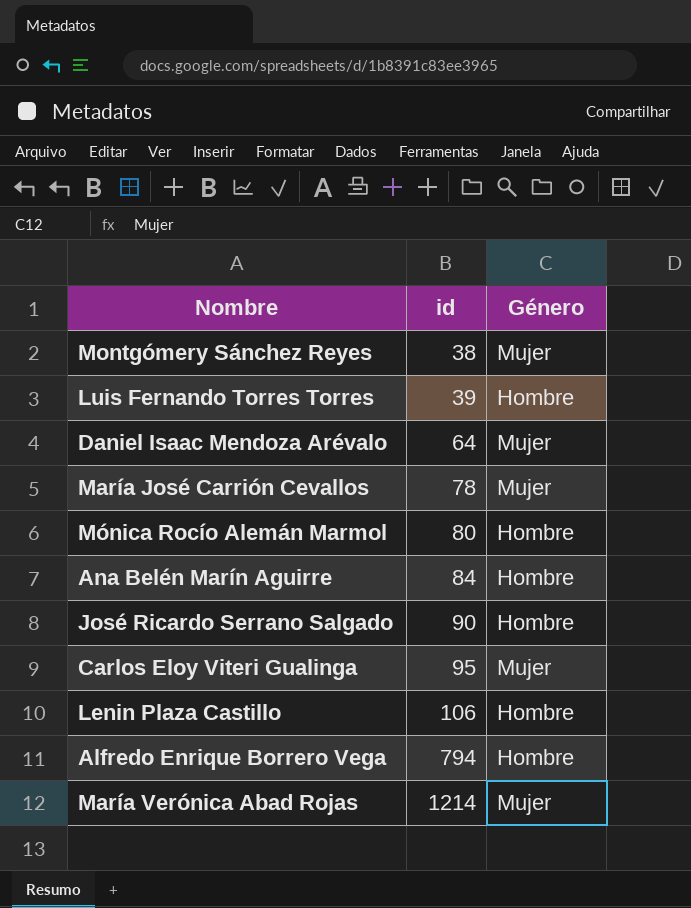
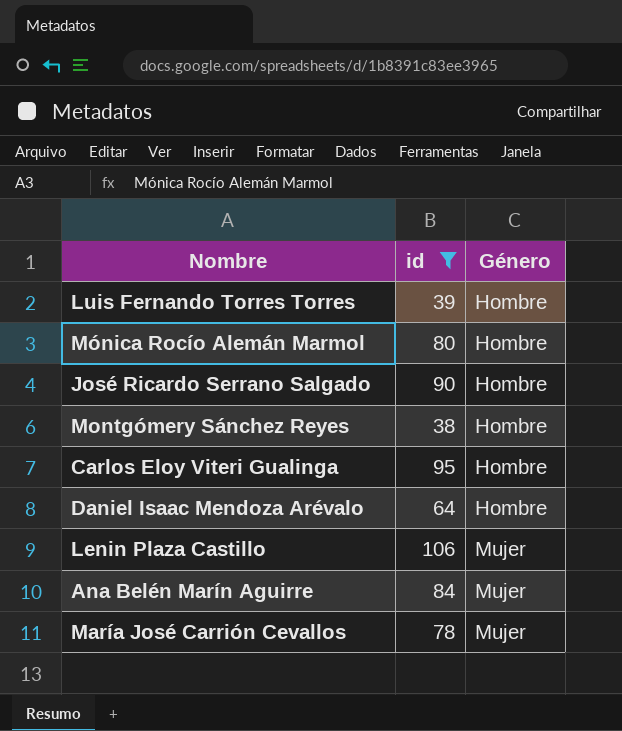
filter: none -> id <= 106
row order: id ascending -> Género ascending
Montgómery Sánchez Reyes | Género: Mujer -> Hombre
Carlos Eloy Viteri Gualinga | Género: Mujer -> Hombre
Daniel Isaac Mendoza Arévalo | Género: Mujer -> Hombre
Lenin Plaza Castillo | Género: Hombre -> Mujer
Ana Belén Marín Aguirre | Género: Hombre -> Mujer

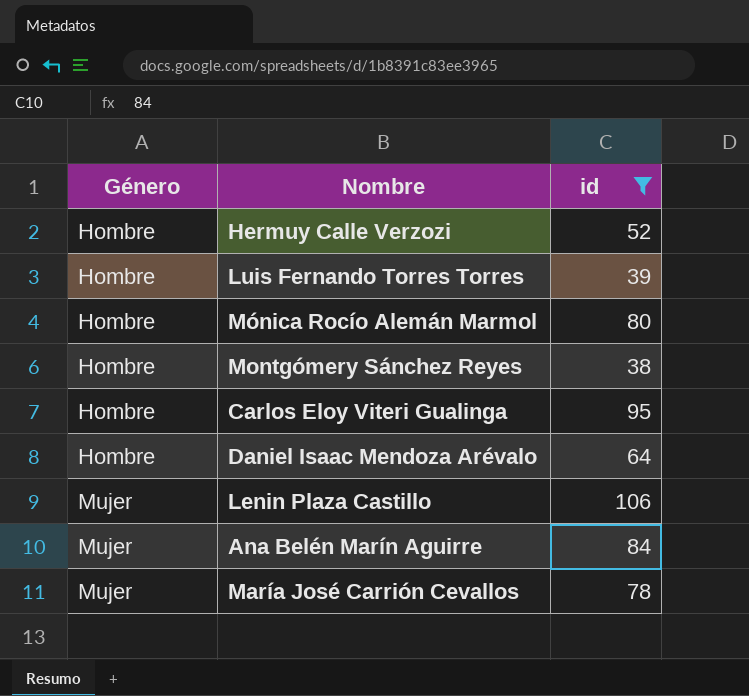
column Género | position: 3 -> 1
row José Ricardo Serrano Salgado: 90 | Hombre -> none
row Hermuy Calle Verzozi: none -> Hombre | 52

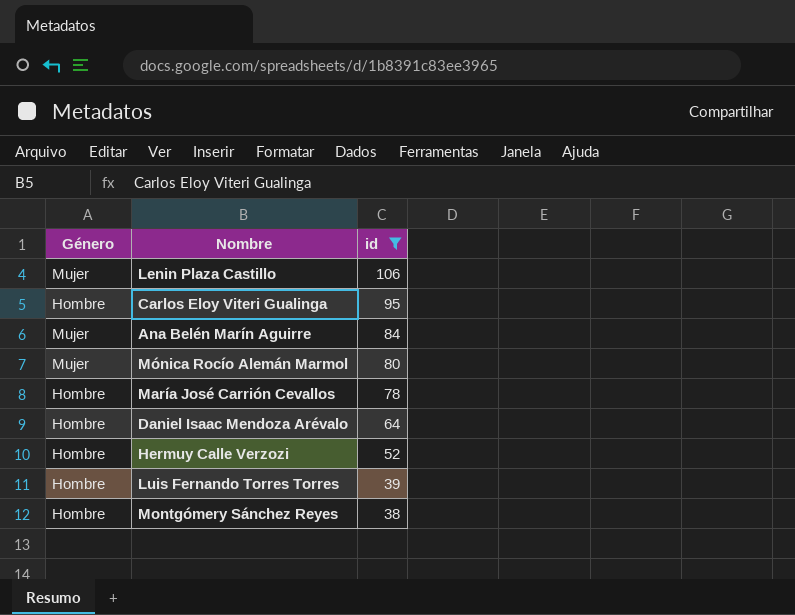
row order: Género ascending -> id descending
Mónica Rocío Alemán Marmol | Género: Hombre -> Mujer
María José Carrión Cevallos | Género: Mujer -> Hombre

